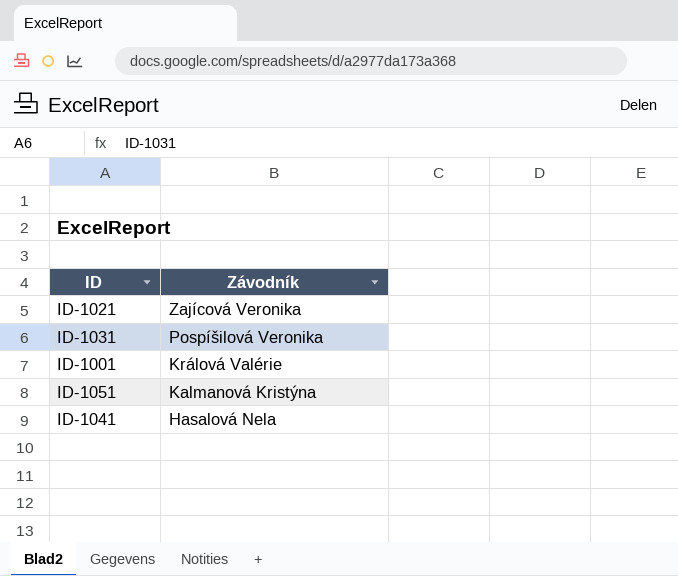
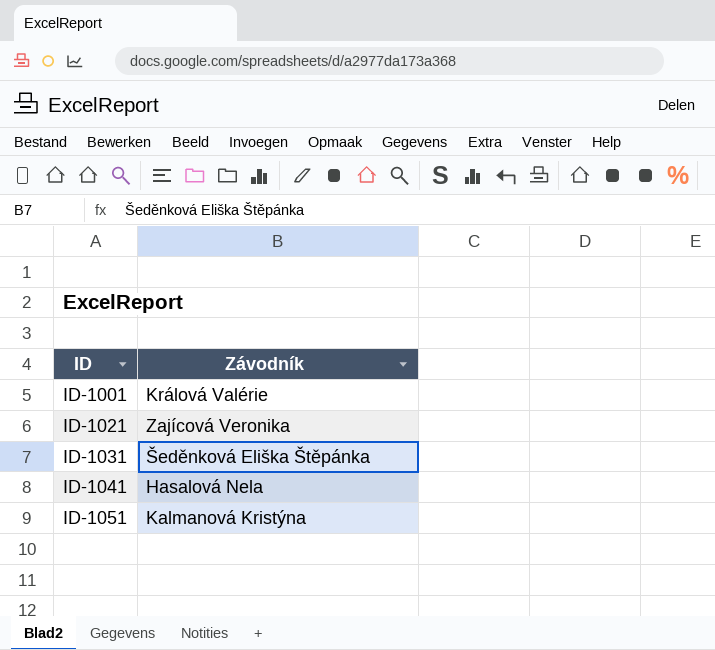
row order: Závodník descending -> ID ascending
ID-1031 | Závodník: Pospíšilová Veronika -> Šeděnková Eliška Štěpánka

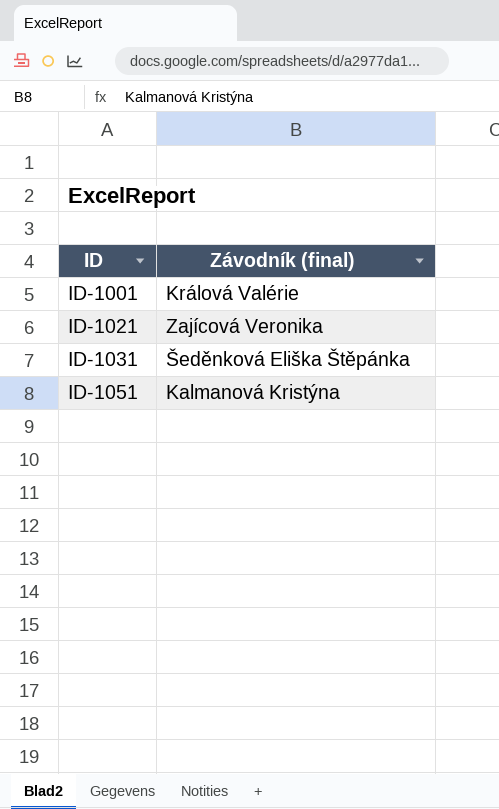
column name: Závodník -> Závodník (final)
row ID-1041: Hasalová Nela -> none

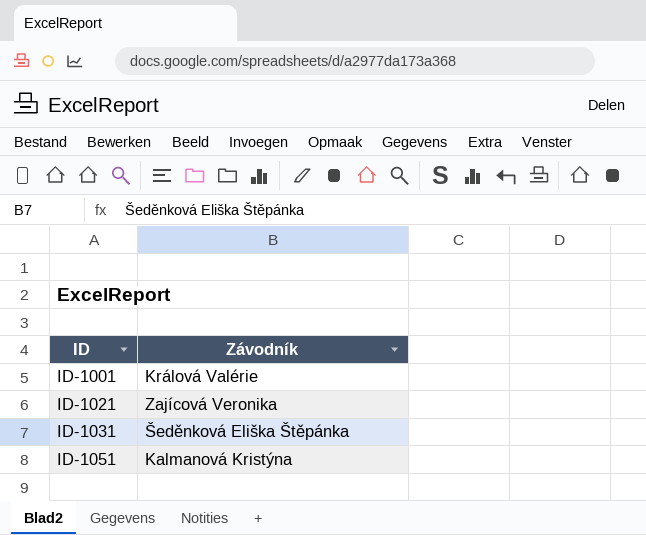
column name: Závodník (final) -> Závodník

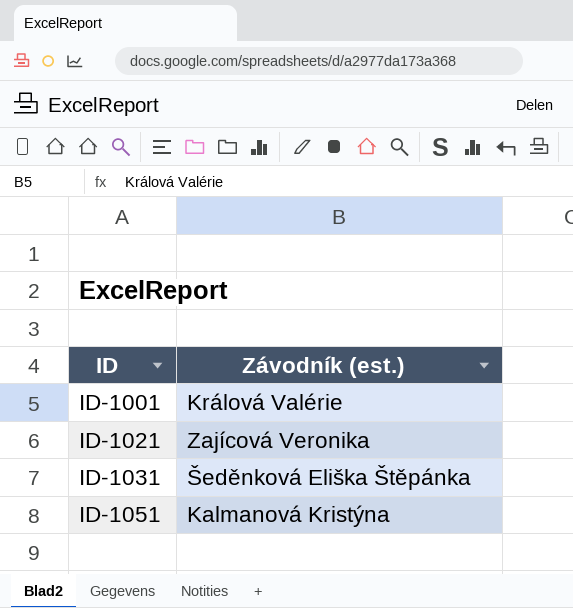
column name: Závodník -> Závodník (est.)

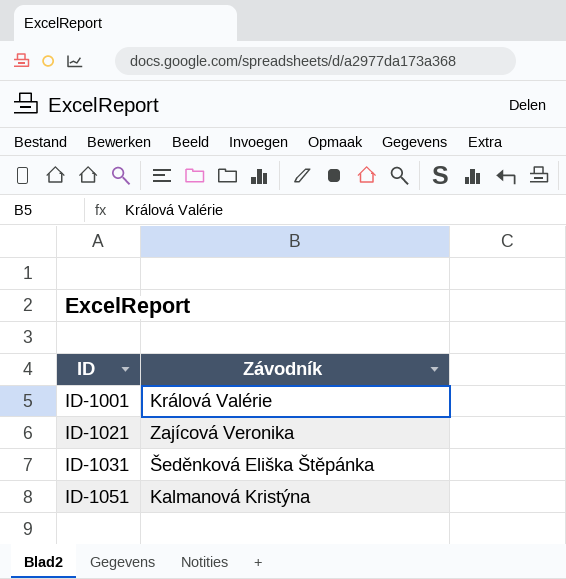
column name: Závodník (est.) -> Závodník

